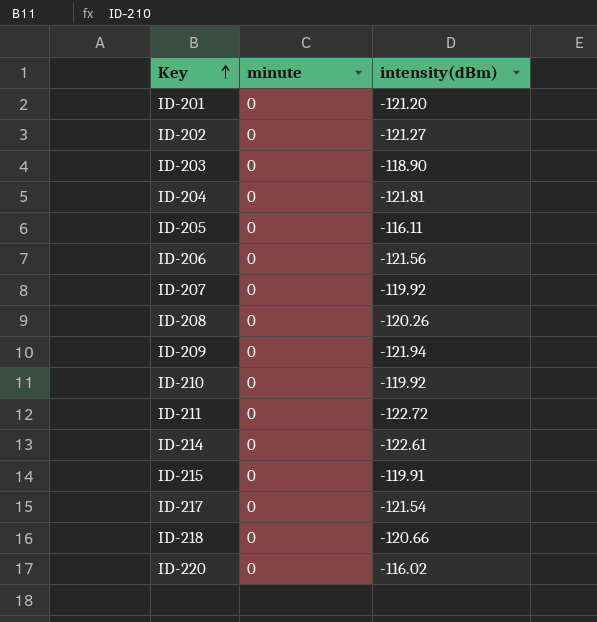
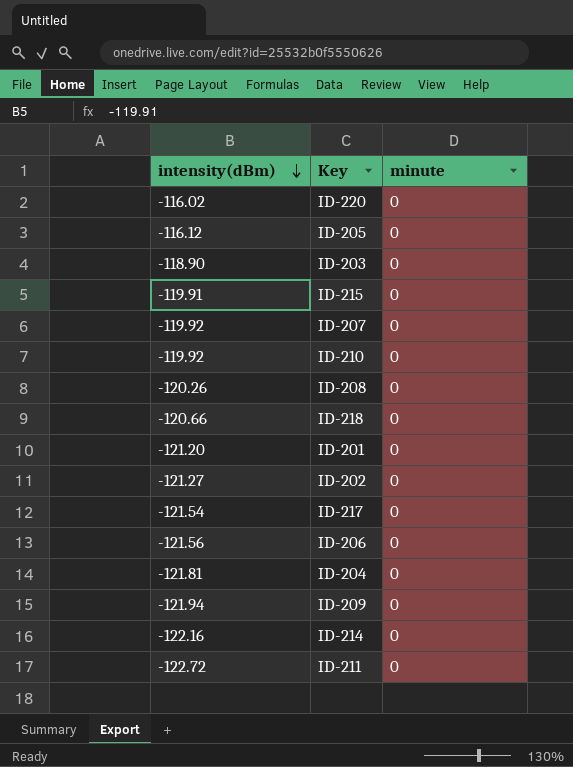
row order: Key ascending -> intensity(dBm) descending
column intensity(dBm) | position: 3 -> 1
ID-205 | intensity(dBm): -116.11 -> -116.12
ID-214 | intensity(dBm): -122.61 -> -122.16

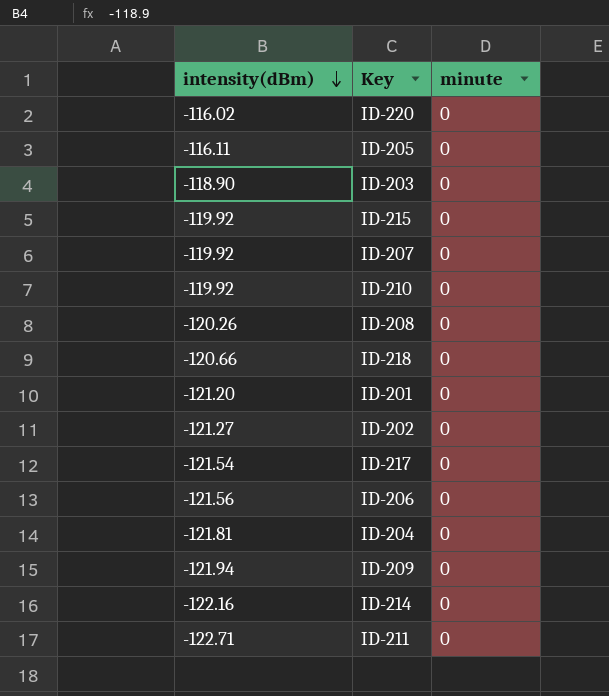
ID-205 | intensity(dBm): -116.12 -> -116.11
ID-215 | intensity(dBm): -119.91 -> -119.92
ID-211 | intensity(dBm): -122.72 -> -122.71

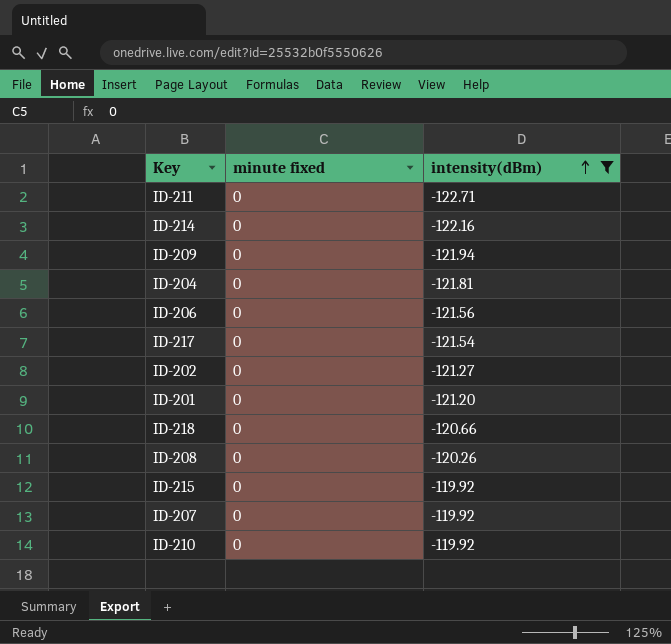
filter: none -> intensity(dBm) <= -119.92
row order: intensity(dBm) descending -> intensity(dBm) ascending
column name: minute -> minute fixed
column intensity(dBm) | position: 1 -> 3

